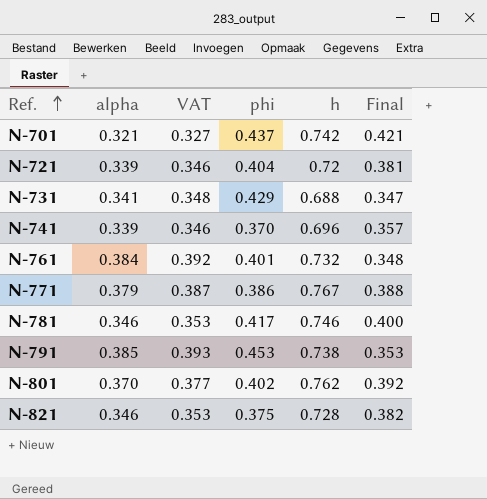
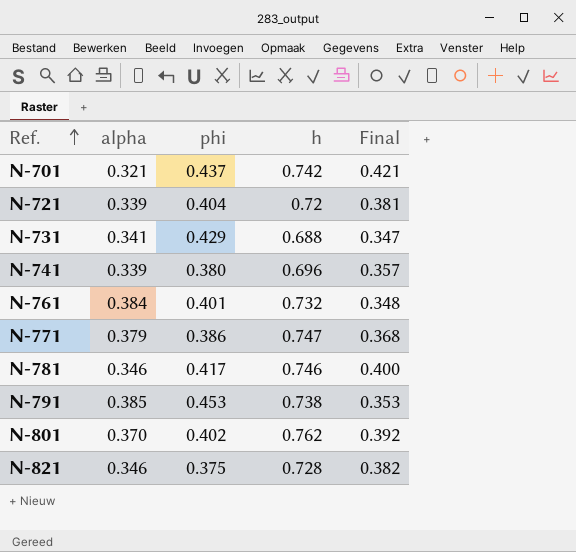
column VAT | formula: [alpha] * 1.02 -> none
N-741 | phi: 0.370 -> 0.380
N-771 | h: 0.767 -> 0.747
N-771 | Final: 0.388 -> 0.368

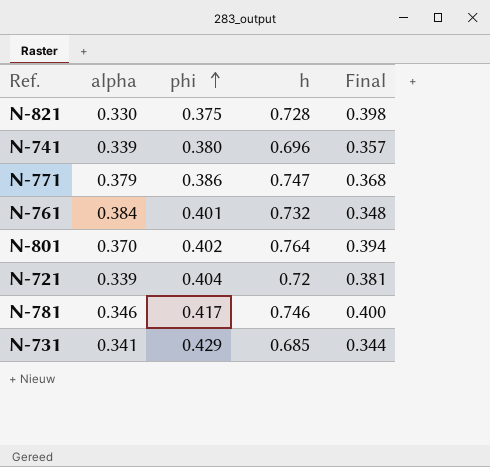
row order: Ref. ascending -> phi ascending
row N-701: 0.321 | 0.437 | 0.742 | 0.421 -> none
row N-791: 0.385 | 0.453 | 0.738 | 0.353 -> none
N-821 | alpha: 0.346 -> 0.330
N-821 | Final: 0.382 -> 0.398
N-801 | h: 0.762 -> 0.764
N-801 | Final: 0.392 -> 0.394
N-731 | h: 0.688 -> 0.685
N-731 | Final: 0.347 -> 0.344

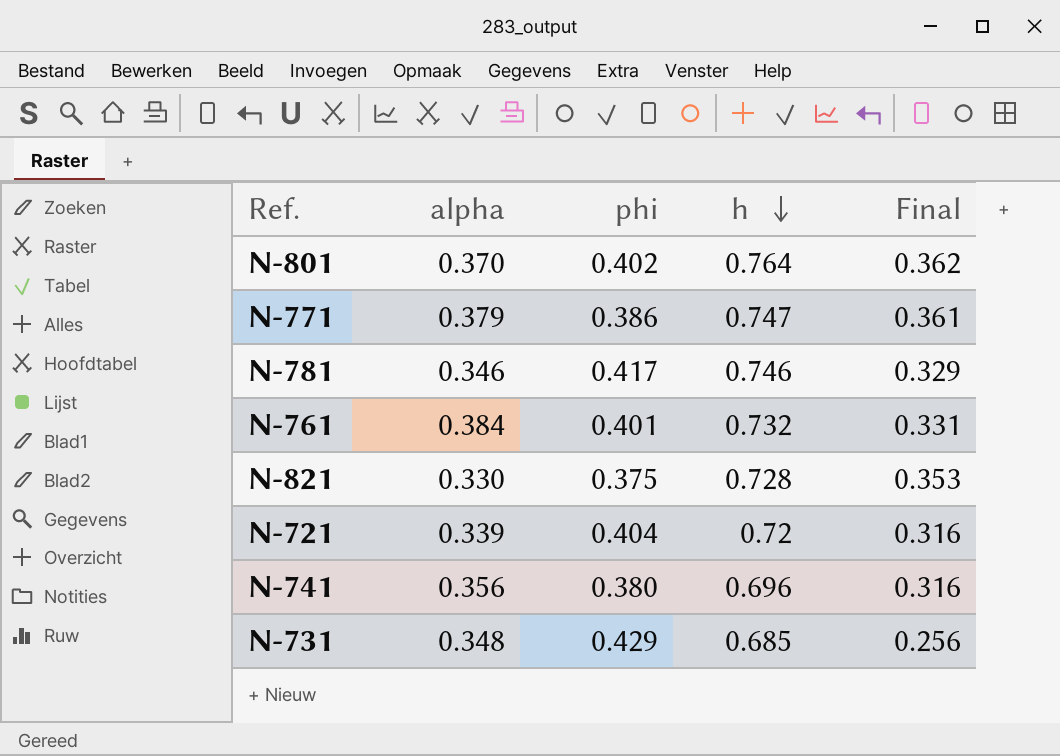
row order: phi ascending -> h descending
column Final | formula: [h] - [alpha] -> [h] - [phi]
N-741 | alpha: 0.339 -> 0.356
N-731 | alpha: 0.341 -> 0.348

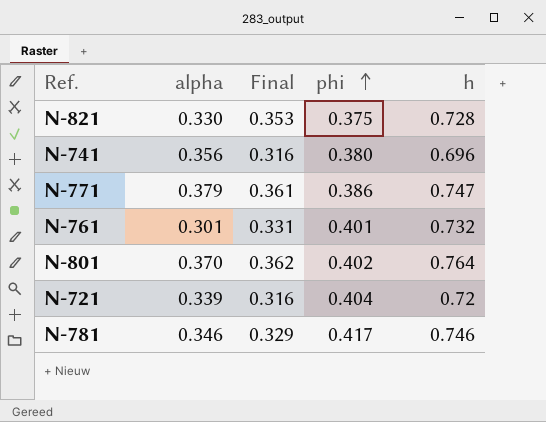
row order: h descending -> phi ascending
column Final | position: 5 -> 3
row N-731: 0.348 | 0.429 | 0.685 | 0.256 -> none
N-761 | alpha: 0.384 -> 0.301

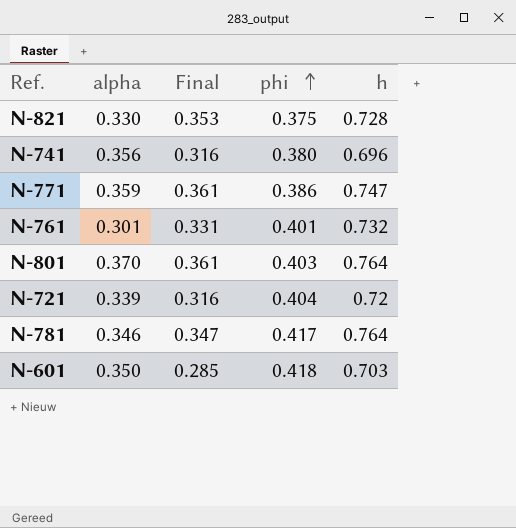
N-771 | alpha: 0.379 -> 0.359
N-801 | Final: 0.362 -> 0.361
N-801 | phi: 0.402 -> 0.403
N-781 | Final: 0.329 -> 0.347
N-781 | h: 0.746 -> 0.764
row N-601: none -> 0.350 | 0.285 | 0.418 | 0.703

